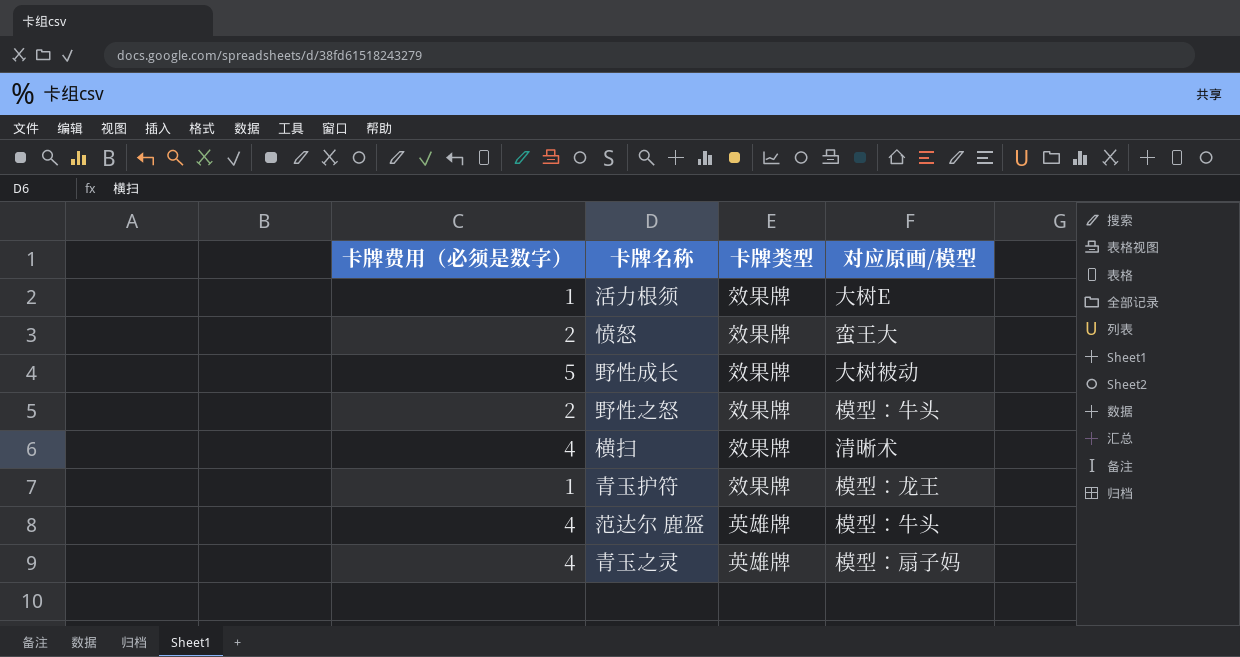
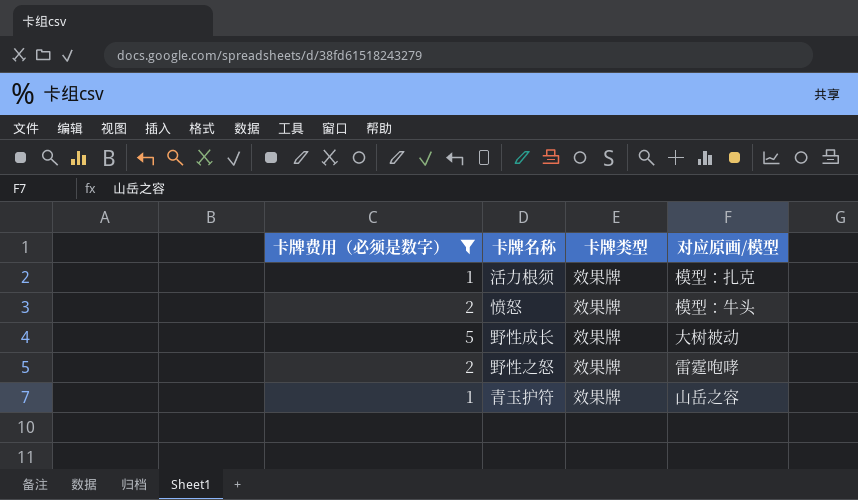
filter: none -> 卡牌费用（必须是数字） != 4
活力根须 | 对应原画/模型: 大树E -> 模型：扎克
愤怒 | 对应原画/模型: 蛮王大 -> 模型：牛头
野性之怒 | 对应原画/模型: 模型：牛头 -> 雷霆咆哮
青玉护符 | 对应原画/模型: 模型：龙王 -> 山岳之容

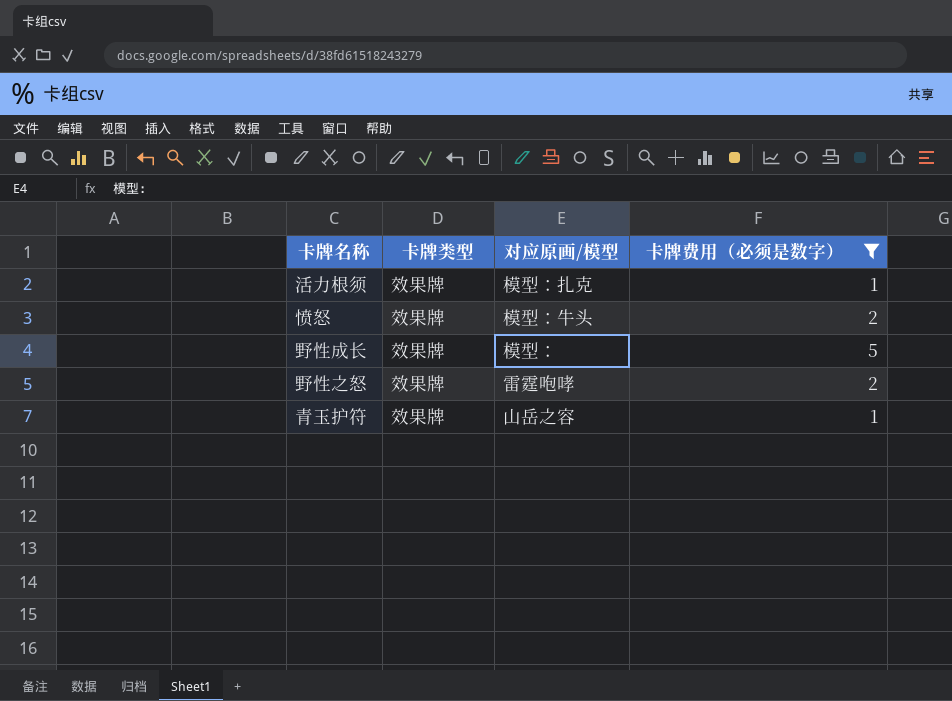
column 卡牌费用（必须是数字） | position: 1 -> 4
野性成长 | 对应原画/模型: 大树被动 -> 模型：

